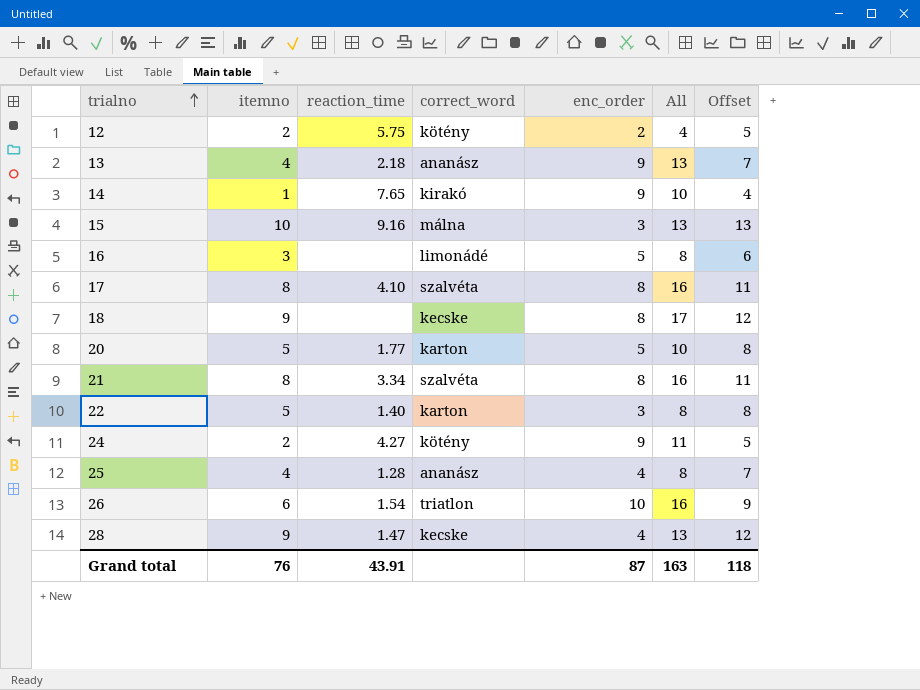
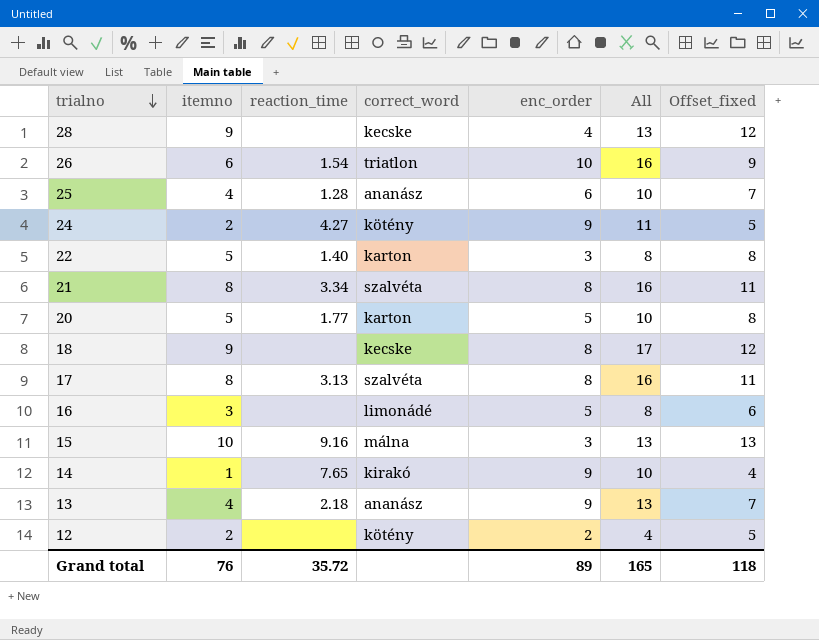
row order: trialno ascending -> trialno descending
column name: Offset -> Offset_fixed
28 | reaction_time: 1.47 -> none
25 | enc_order: 4 -> 6
25 | All: 8 -> 10
17 | reaction_time: 4.10 -> 3.13
12 | reaction_time: 5.75 -> none
Grand total | reaction_time: 43.91 -> 35.72
Grand total | enc_order: 87 -> 89
Grand total | All: 163 -> 165

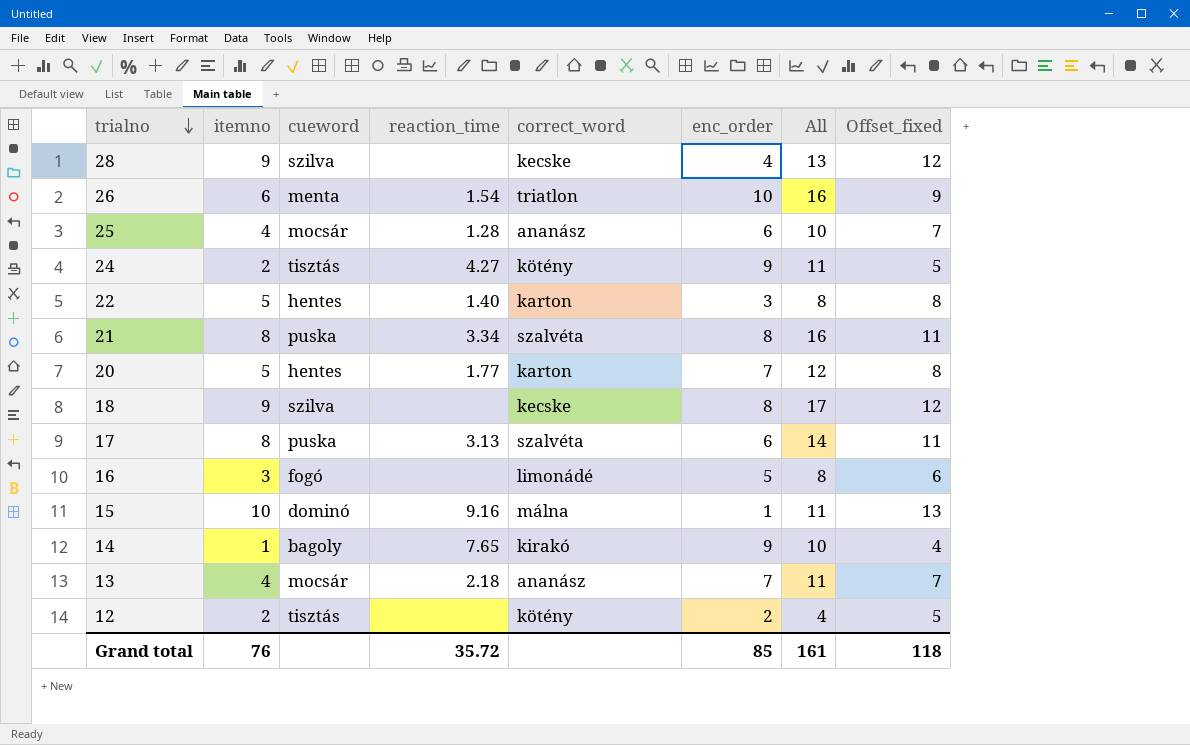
column cueword | position: none -> 3
20 | enc_order: 5 -> 7
20 | All: 10 -> 12
17 | enc_order: 8 -> 6
17 | All: 16 -> 14
15 | enc_order: 3 -> 1
15 | All: 13 -> 11
13 | enc_order: 9 -> 7
13 | All: 13 -> 11
Grand total | enc_order: 89 -> 85
Grand total | All: 165 -> 161

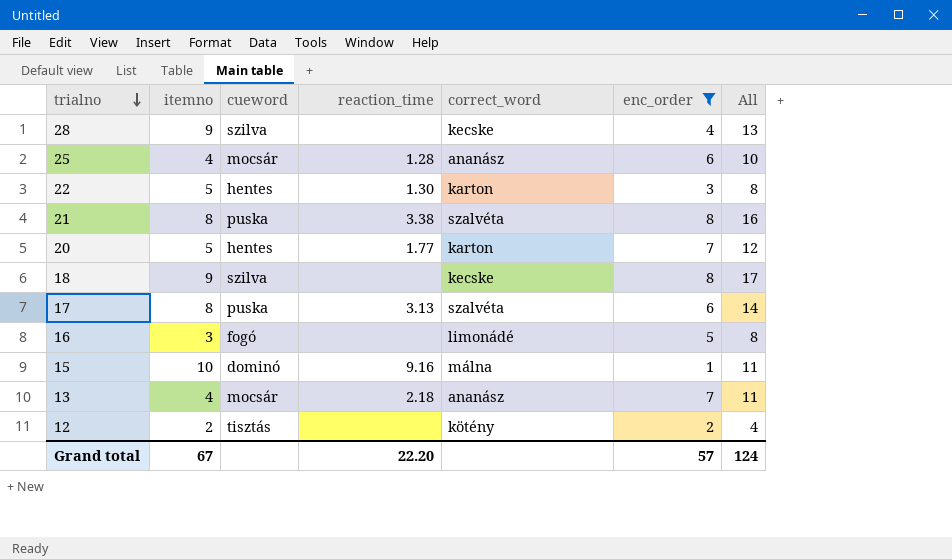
filter: none -> enc_order <= 8
column Offset_fixed | formula: [itemno] + 3 -> none
22 | reaction_time: 1.40 -> 1.30
21 | reaction_time: 3.34 -> 3.38
Grand total | itemno: 76 -> 67
Grand total | reaction_time: 35.72 -> 22.20
Grand total | enc_order: 85 -> 57
Grand total | All: 161 -> 124

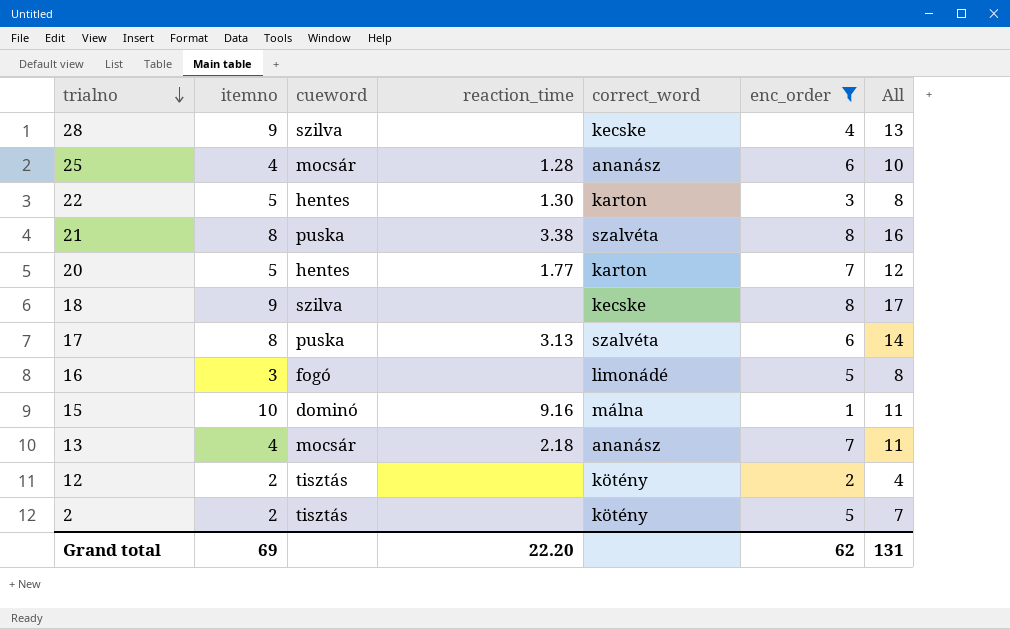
row 2: none -> 2 | tisztás | none | kötény | 5 | 7
Grand total | itemno: 67 -> 69
Grand total | enc_order: 57 -> 62
Grand total | All: 124 -> 131

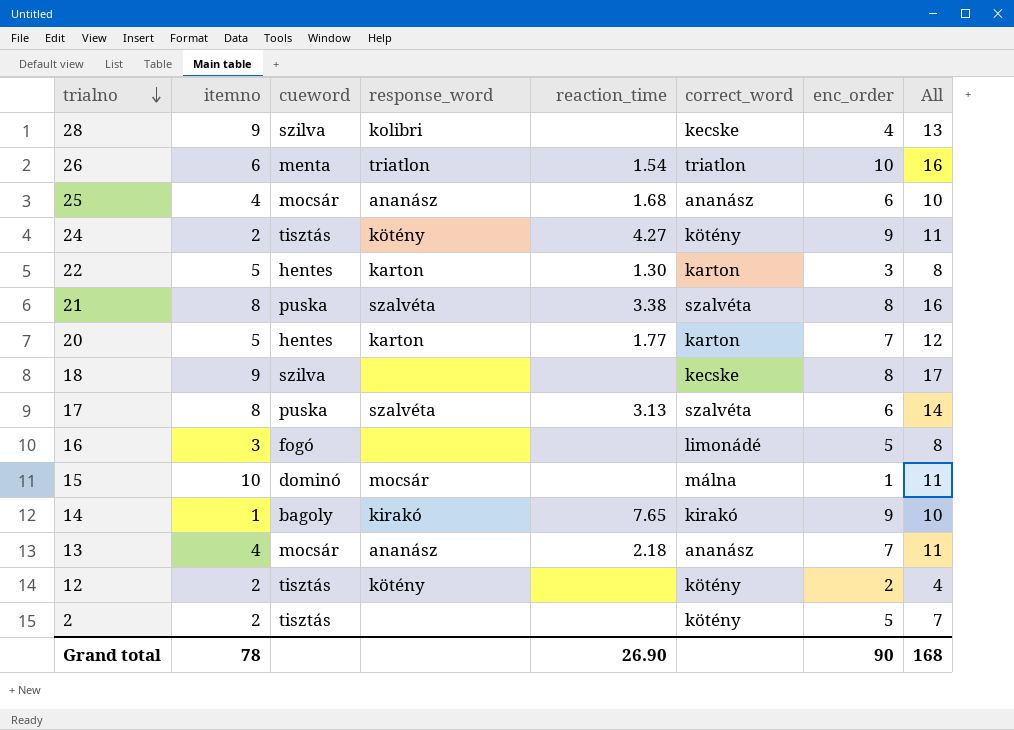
filter: enc_order <= 8 -> none
column response_word | position: none -> 4
25 | reaction_time: 1.28 -> 1.68
15 | reaction_time: 9.16 -> none
Grand total | itemno: 69 -> 78
Grand total | reaction_time: 22.20 -> 26.90
Grand total | enc_order: 62 -> 90
Grand total | All: 131 -> 168

